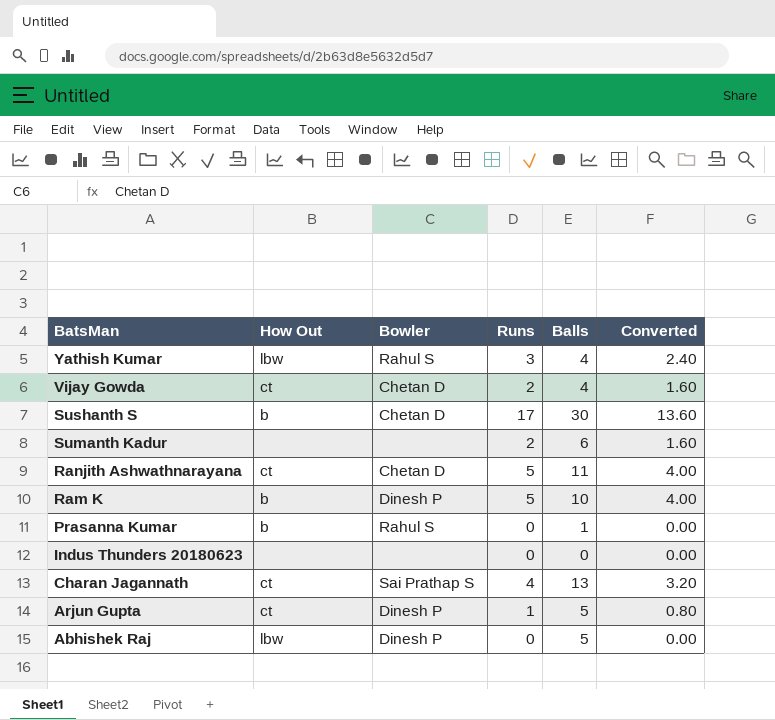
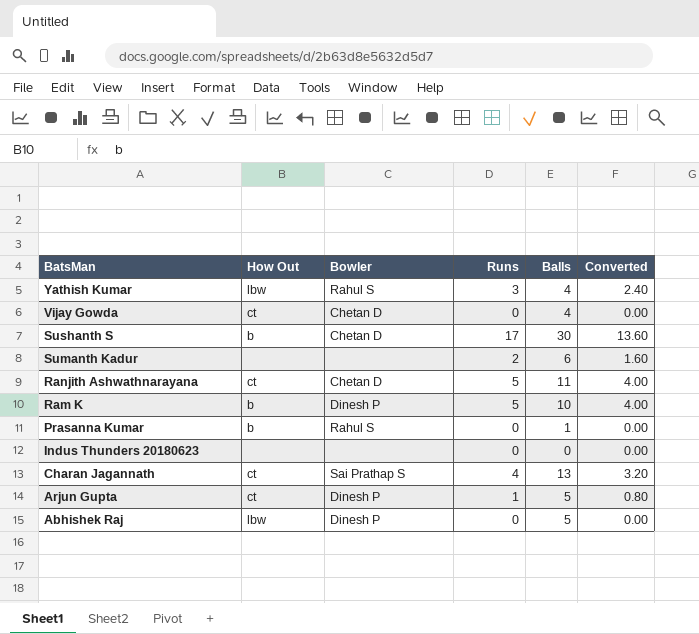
Vijay Gowda | Runs: 2 -> 0
Vijay Gowda | Converted: 1.60 -> 0.00

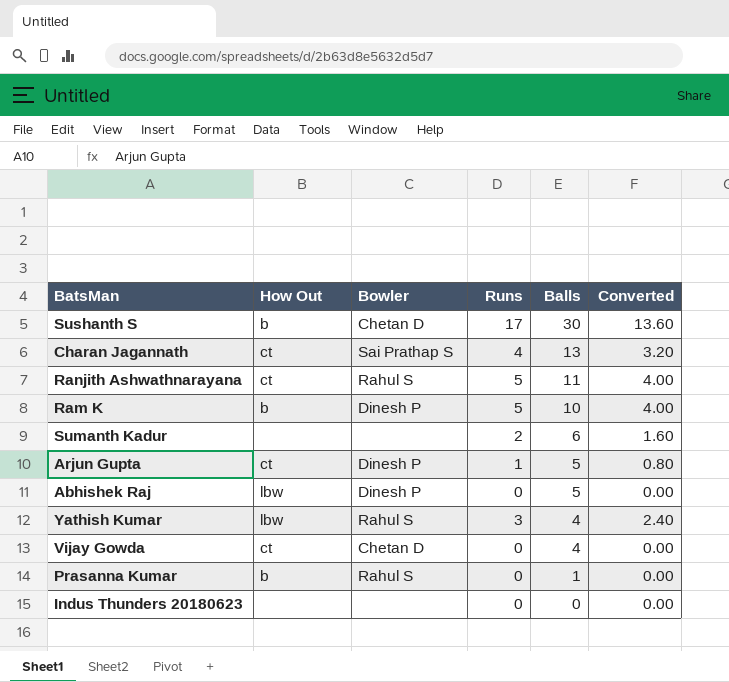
row order: BatsMan descending -> Balls descending
Ranjith Ashwathnarayana | Bowler: Chetan D -> Rahul S

